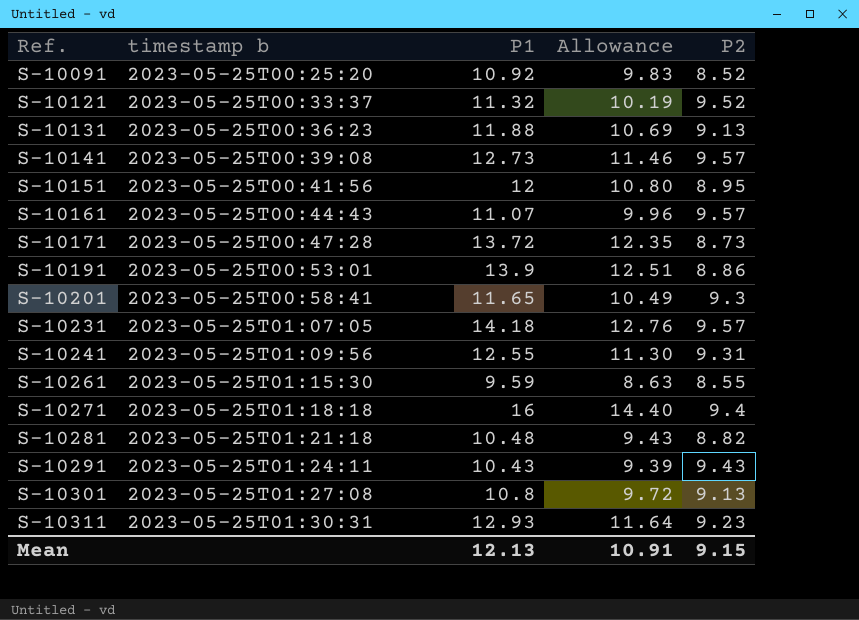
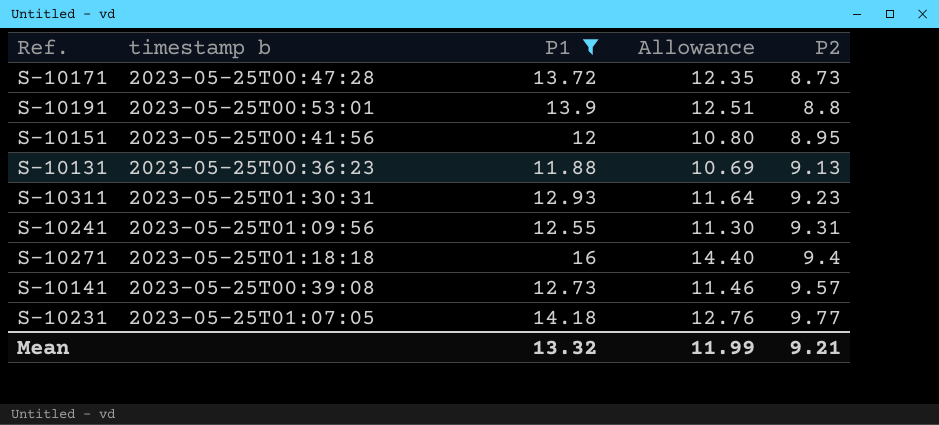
filter: none -> P1 >= 11.88
row order: Ref. ascending -> P2 ascending
S-10191 | P2: 8.86 -> 8.8
S-10231 | P2: 9.57 -> 9.77
Mean | P1: 12.13 -> 13.32
Mean | Allowance: 10.91 -> 11.99
Mean | P2: 9.15 -> 9.21

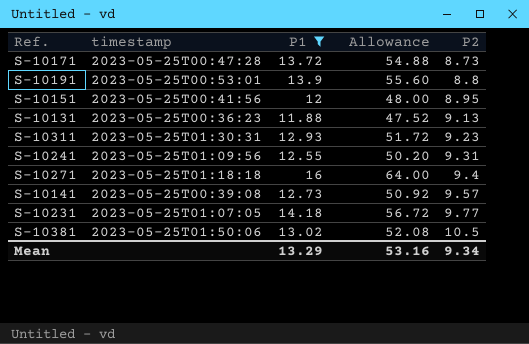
column name: timestamp b -> timestamp
column Allowance | formula: [P1] * 0.9 -> [P1] * 4
row S-10381: none -> 2023-05-25T01:50:06 | 13.02 | 52.08 | 10.5
Mean | P1: 13.32 -> 13.29
Mean | Allowance: 11.99 -> 53.16
Mean | P2: 9.21 -> 9.34

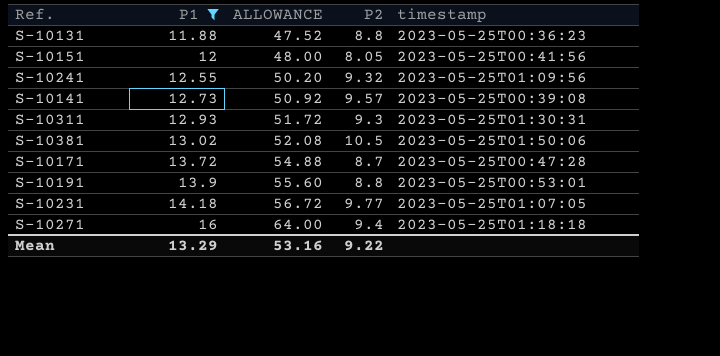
row order: P2 ascending -> P1 ascending
column name: Allowance -> ALLOWANCE
column timestamp | position: 2 -> 5
S-10131 | P2: 9.13 -> 8.8
S-10151 | P2: 8.95 -> 8.05
S-10241 | P2: 9.31 -> 9.32
S-10311 | P2: 9.23 -> 9.3
S-10171 | P2: 8.73 -> 8.7
Mean | P2: 9.34 -> 9.22

